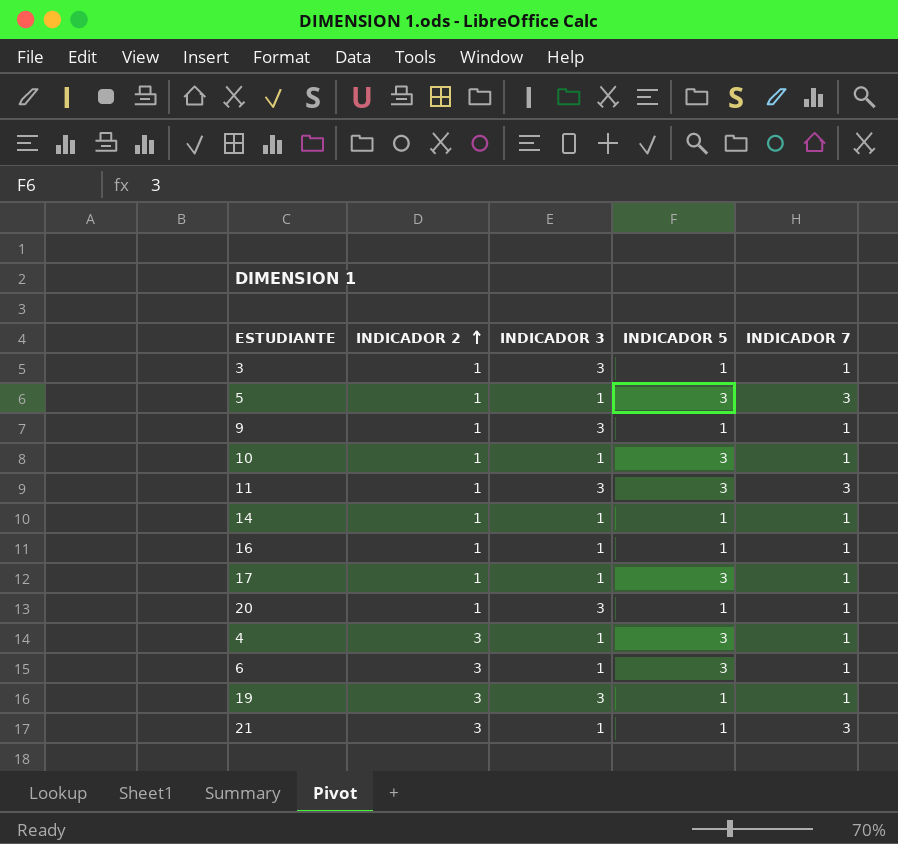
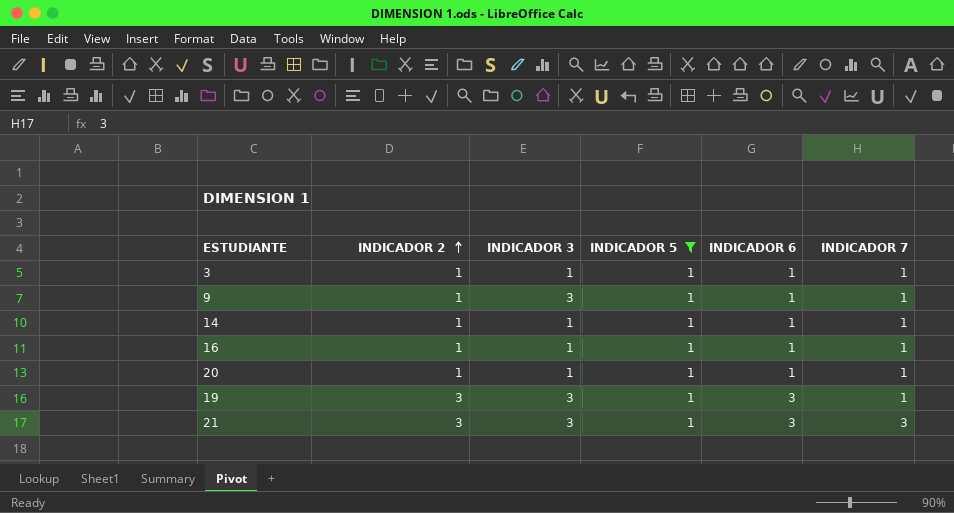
filter: none -> INDICADOR 5 = 1
column INDICADOR 6 | position: none -> 5
3 | INDICADOR 3: 3 -> 1
20 | INDICADOR 3: 3 -> 1
21 | INDICADOR 3: 1 -> 3

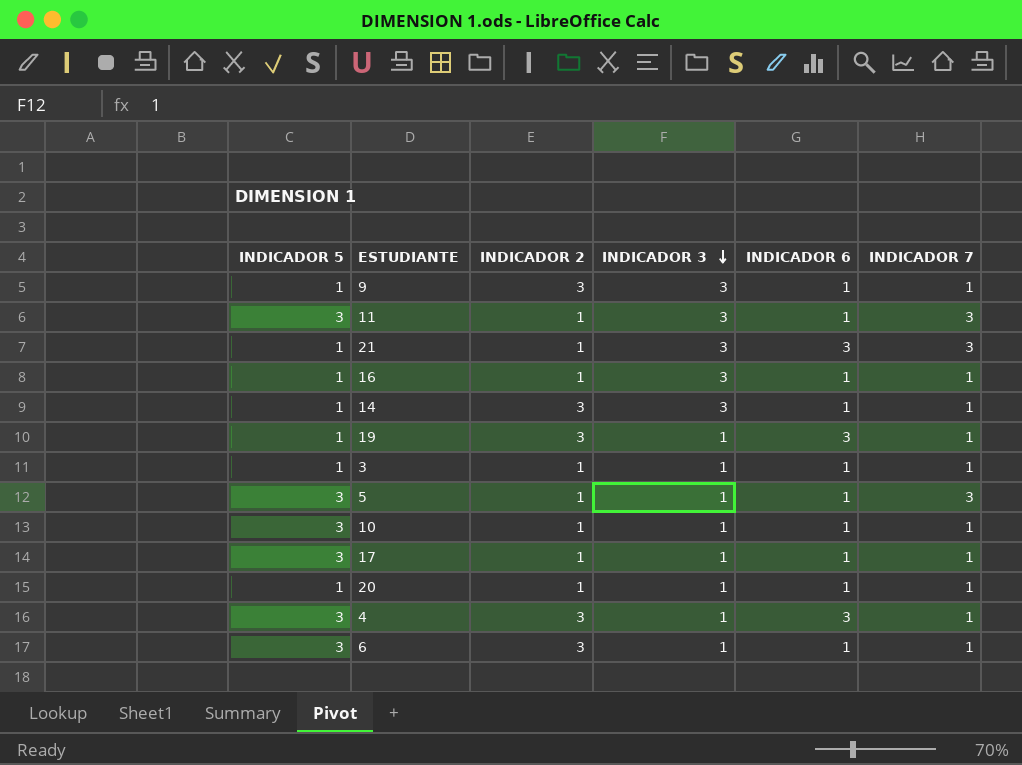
filter: INDICADOR 5 = 1 -> none
row order: INDICADOR 2 ascending -> INDICADOR 3 descending
column INDICADOR 5 | position: 4 -> 1
9 | INDICADOR 2: 1 -> 3
21 | INDICADOR 2: 3 -> 1
16 | INDICADOR 3: 1 -> 3
14 | INDICADOR 2: 1 -> 3
14 | INDICADOR 3: 1 -> 3
19 | INDICADOR 3: 3 -> 1

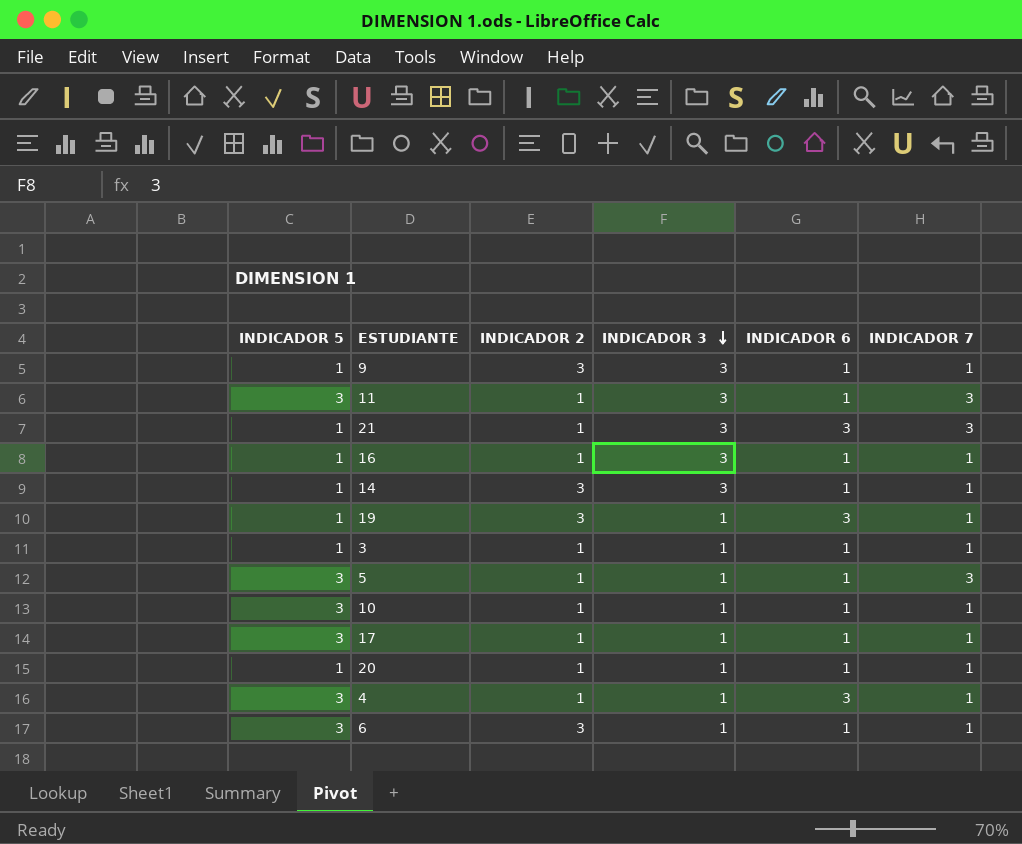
4 | INDICADOR 2: 3 -> 1

